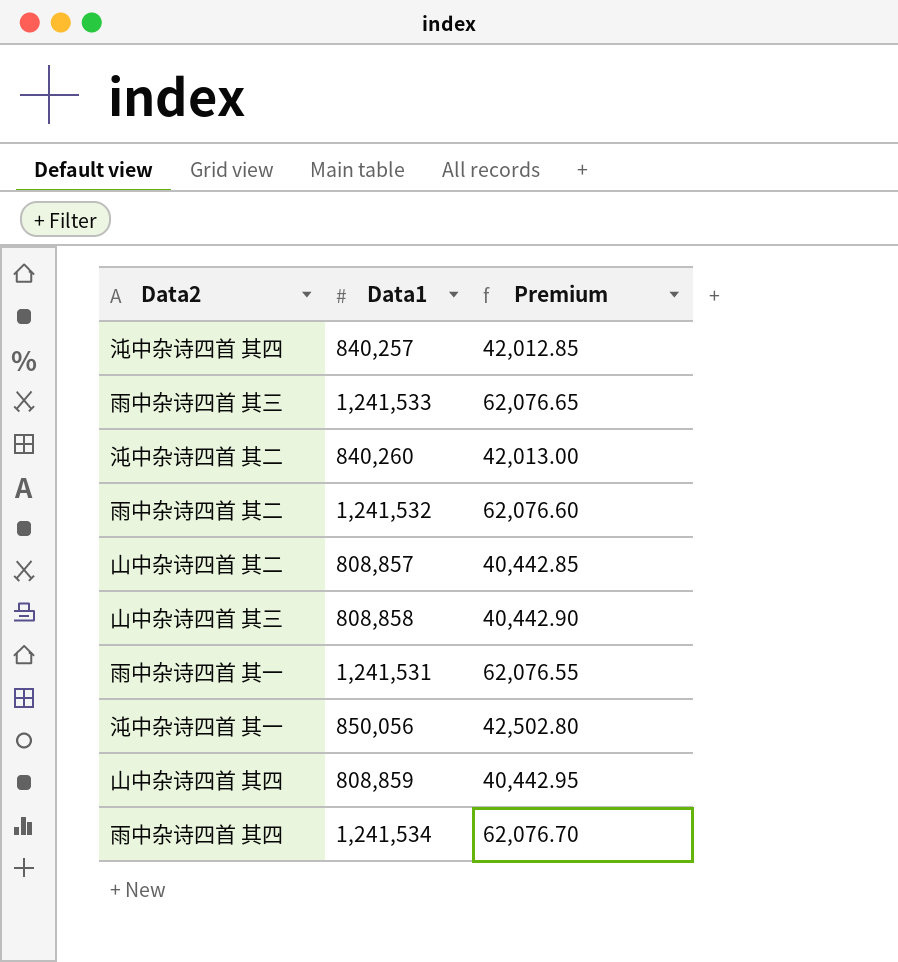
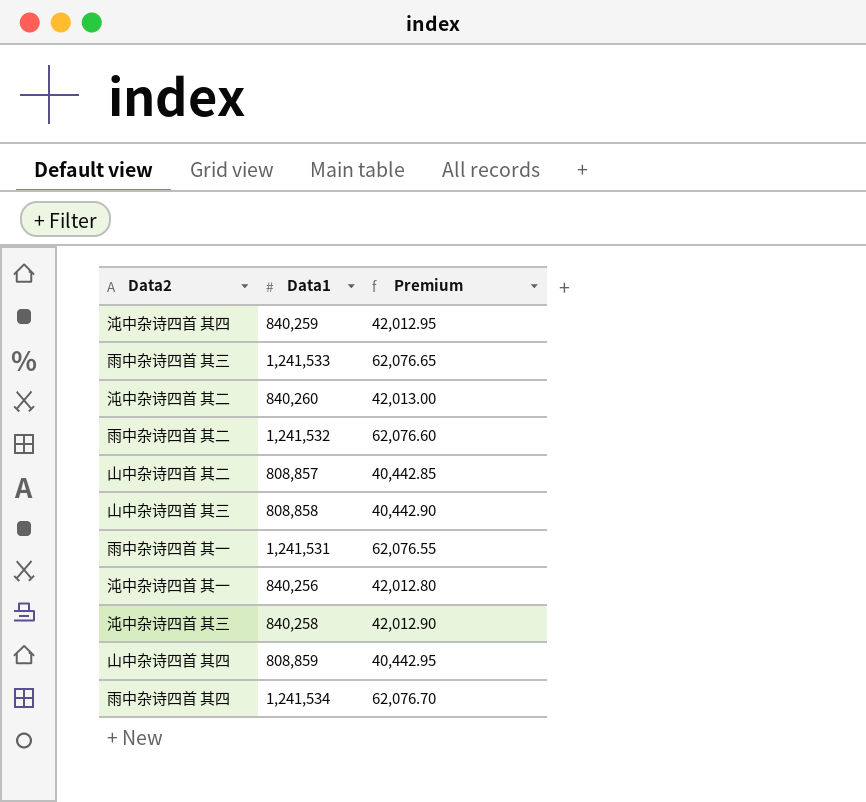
沌中杂诗四首 其四 | Data1: 840,257 -> 840,259
沌中杂诗四首 其四 | Premium: 42,012.85 -> 42,012.95
沌中杂诗四首 其一 | Data1: 850,056 -> 840,256
沌中杂诗四首 其一 | Premium: 42,502.80 -> 42,012.80
row 沌中杂诗四首 其三: none -> 840,258 | 42,012.90

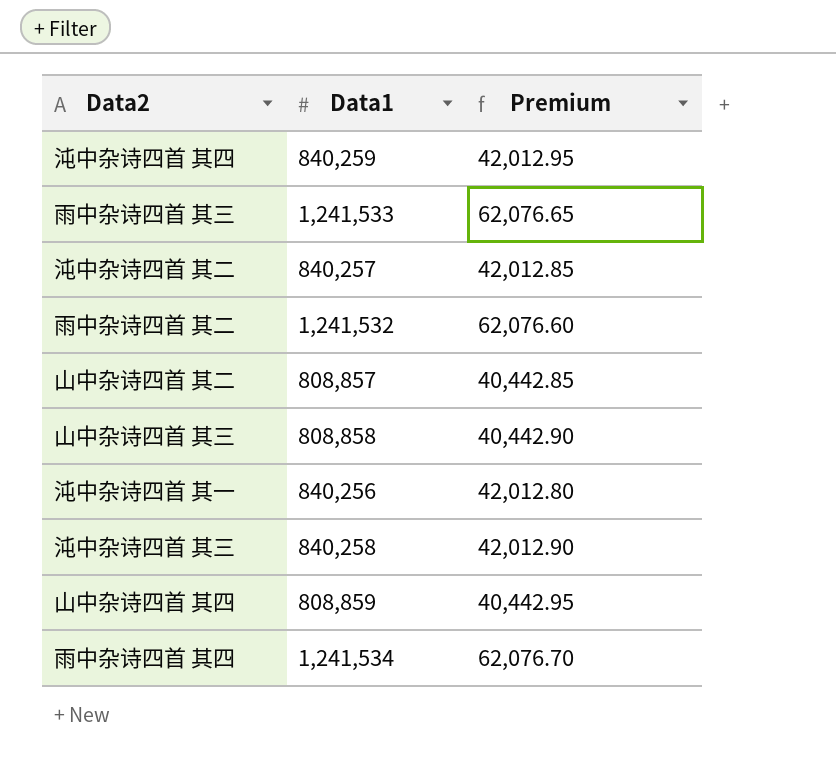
row 雨中杂诗四首 其一: 1,241,531 | 62,076.55 -> none
沌中杂诗四首 其二 | Data1: 840,260 -> 840,257
沌中杂诗四首 其二 | Premium: 42,013.00 -> 42,012.85

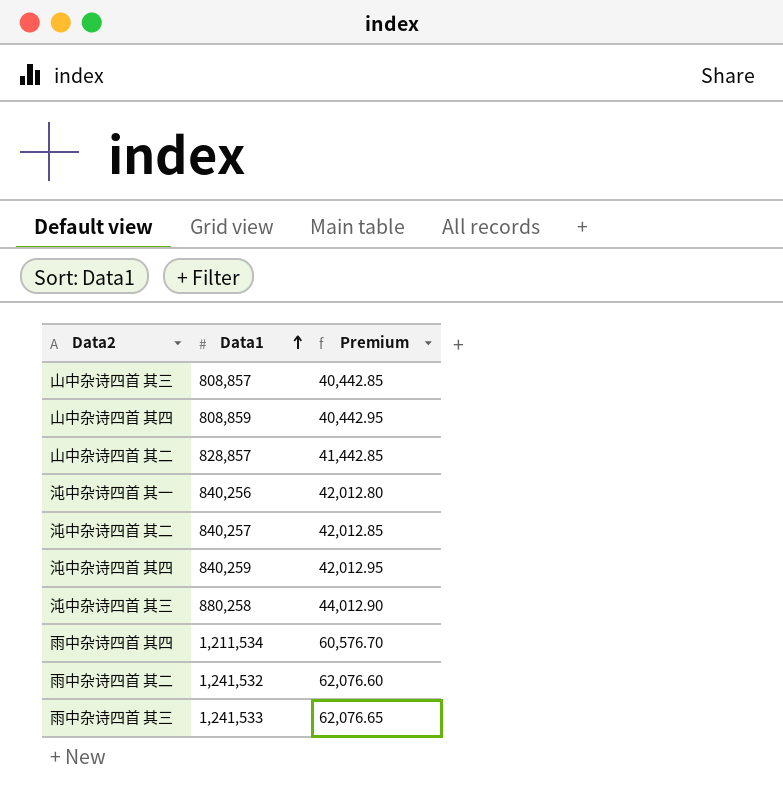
row order: none -> Data1 ascending
山中杂诗四首 其三 | Data1: 808,858 -> 808,857
山中杂诗四首 其三 | Premium: 40,442.90 -> 40,442.85
山中杂诗四首 其二 | Data1: 808,857 -> 828,857
山中杂诗四首 其二 | Premium: 40,442.85 -> 41,442.85
沌中杂诗四首 其三 | Data1: 840,258 -> 880,258
沌中杂诗四首 其三 | Premium: 42,012.90 -> 44,012.90
雨中杂诗四首 其四 | Data1: 1,241,534 -> 1,211,534
雨中杂诗四首 其四 | Premium: 62,076.70 -> 60,576.70

